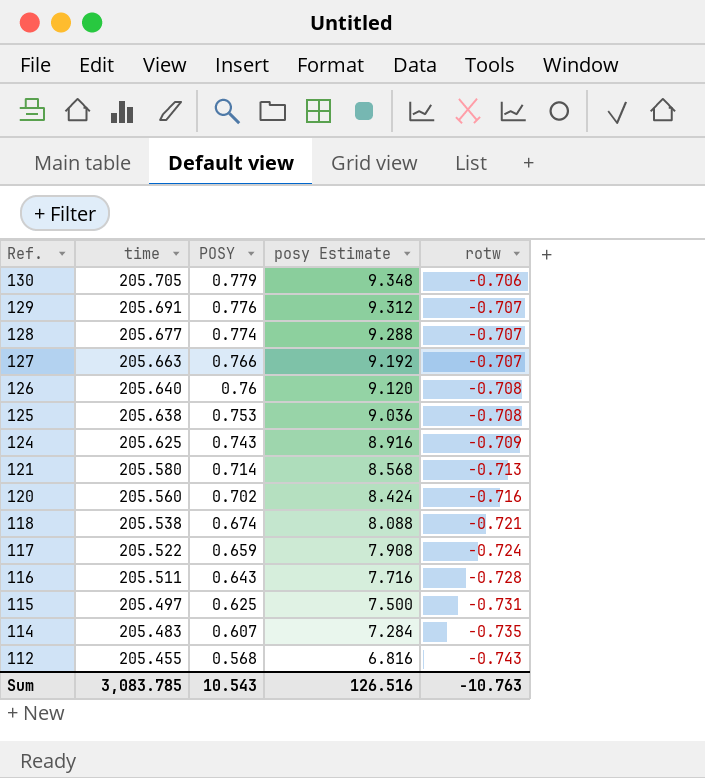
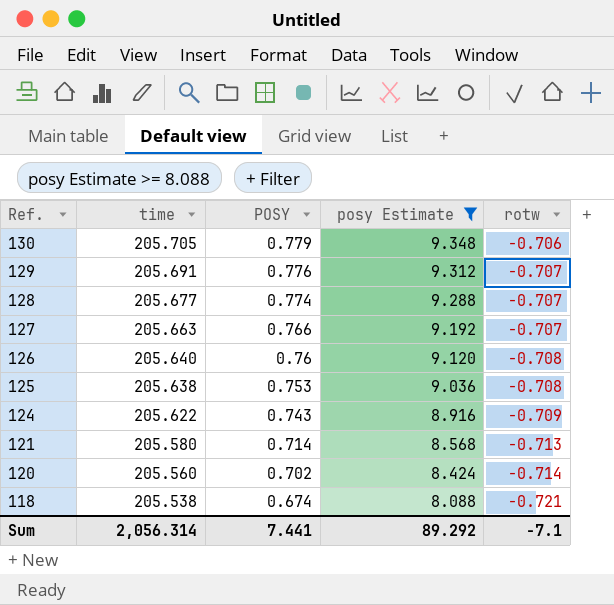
filter: none -> posy Estimate >= 8.088
124 | time: 205.625 -> 205.622
120 | rotw: -0.716 -> -0.714
Sum | time: 3,083.785 -> 2,056.314
Sum | POSY: 10.543 -> 7.441
Sum | posy Estimate: 126.516 -> 89.292
Sum | rotw: -10.763 -> -7.1

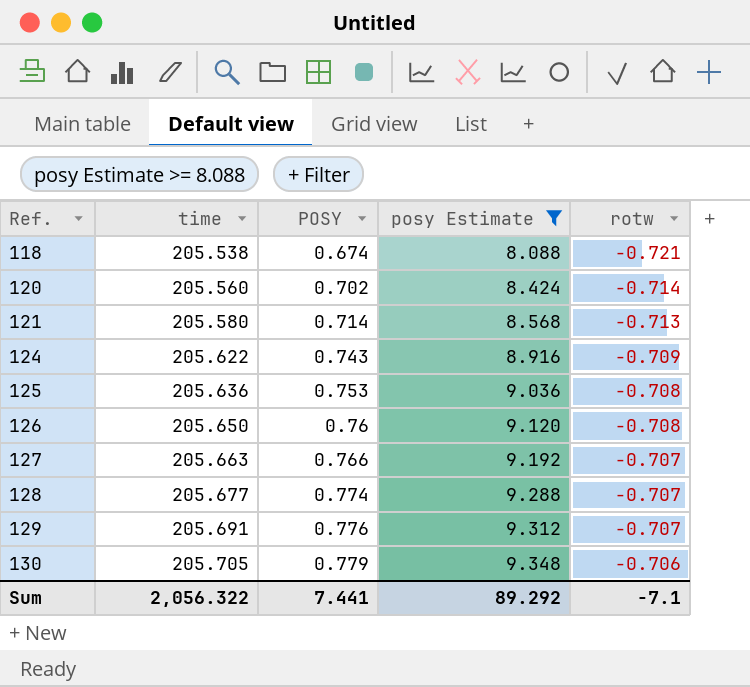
row order: Ref. descending -> Ref. ascending
125 | time: 205.638 -> 205.636
126 | time: 205.640 -> 205.650
Sum | time: 2,056.314 -> 2,056.322

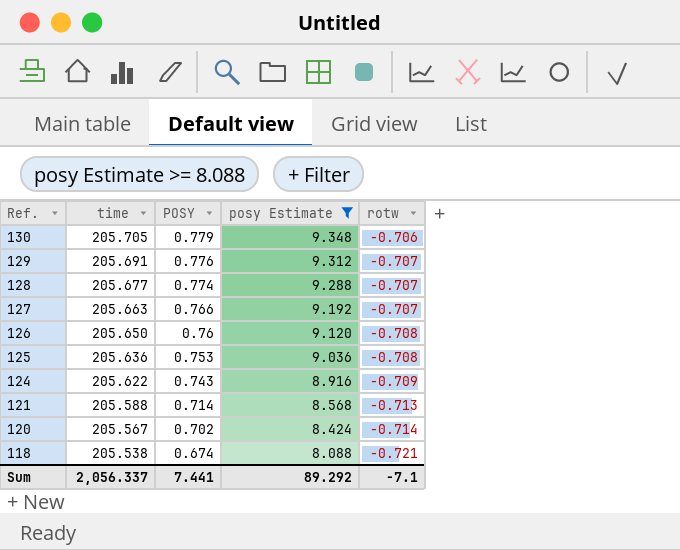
row order: Ref. ascending -> Ref. descending
121 | time: 205.580 -> 205.588
120 | time: 205.560 -> 205.567
Sum | time: 2,056.322 -> 2,056.337

